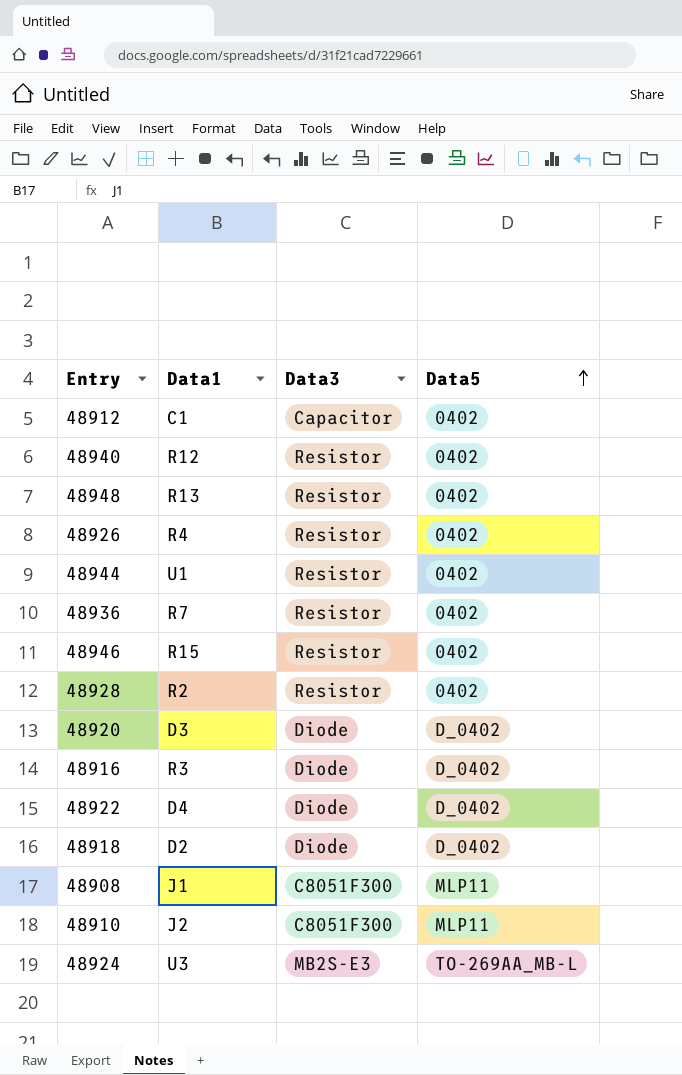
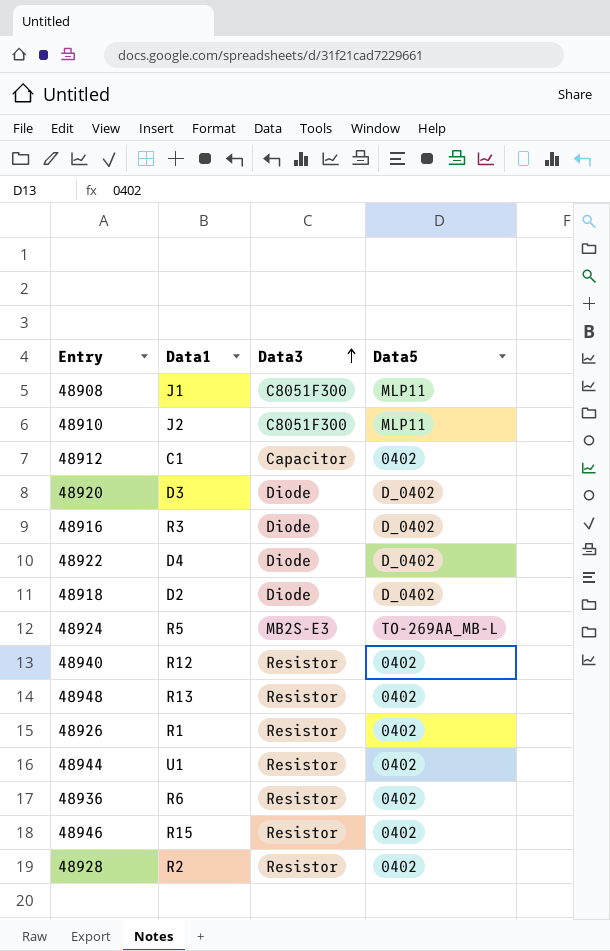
row order: Data5 ascending -> Data3 ascending
48924 | Data1: U3 -> R5
48926 | Data1: R4 -> R1
48936 | Data1: R7 -> R6

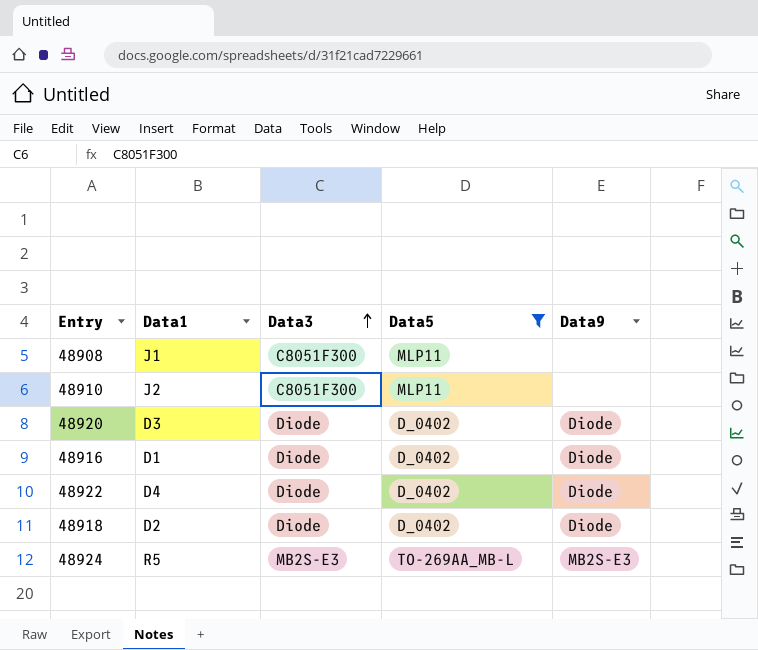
filter: none -> Data5 != 0402
column Data9 | position: none -> 5
48916 | Data1: R3 -> D1

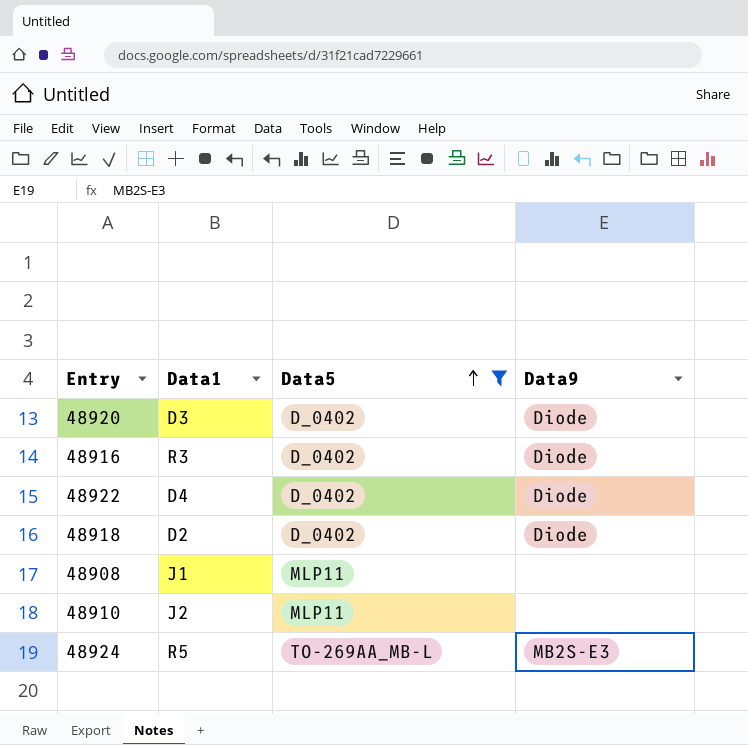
row order: Data3 ascending -> Data5 ascending
column Data3 | position: 3 -> none
48916 | Data1: D1 -> R3

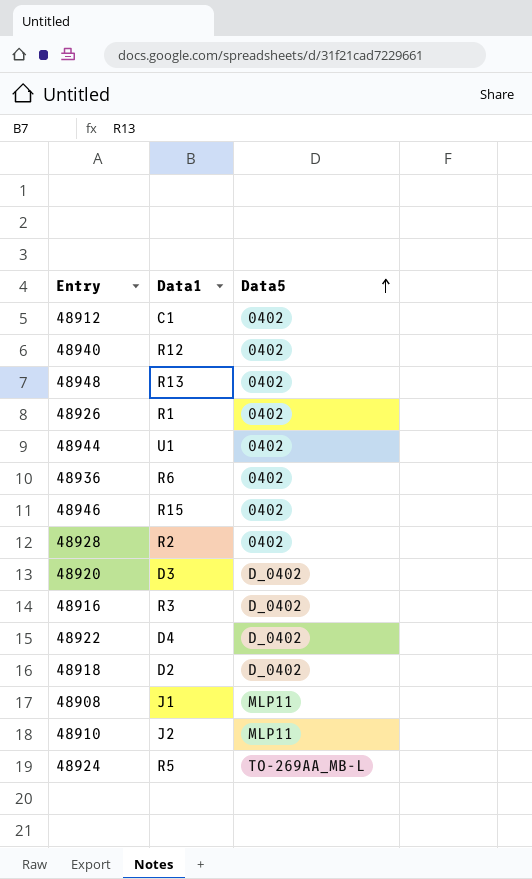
filter: Data5 != 0402 -> none
column Data9 | position: 4 -> none

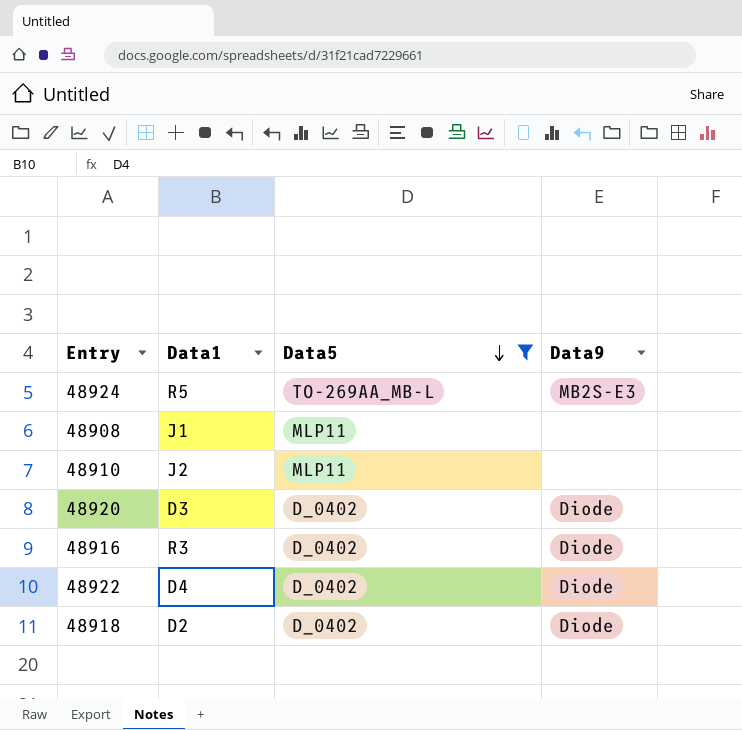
filter: none -> Data5 != 0402
row order: Data5 ascending -> Data5 descending
column Data9 | position: none -> 4

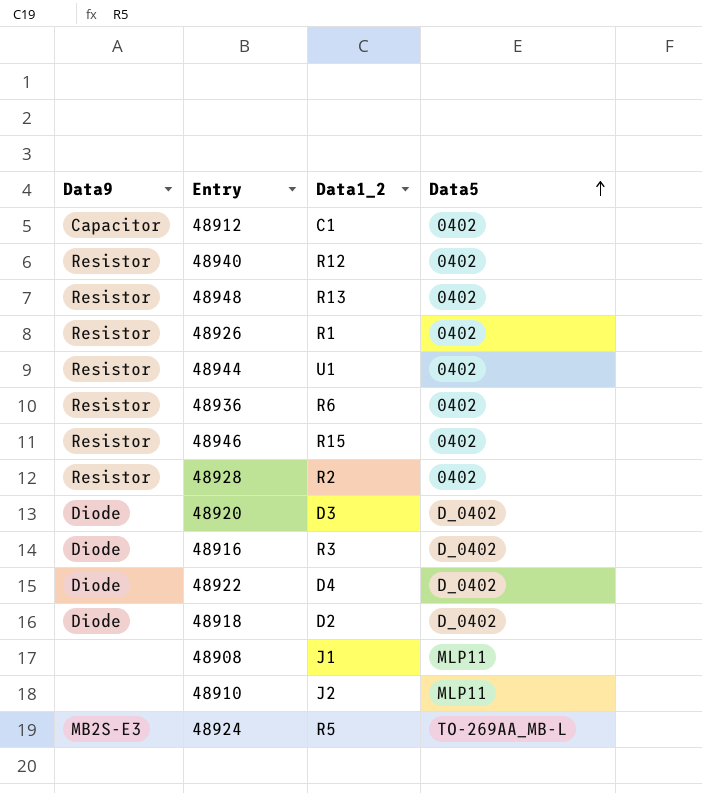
filter: Data5 != 0402 -> none
row order: Data5 descending -> Data5 ascending
column Data9 | position: 4 -> 1
column name: Data1 -> Data1_2

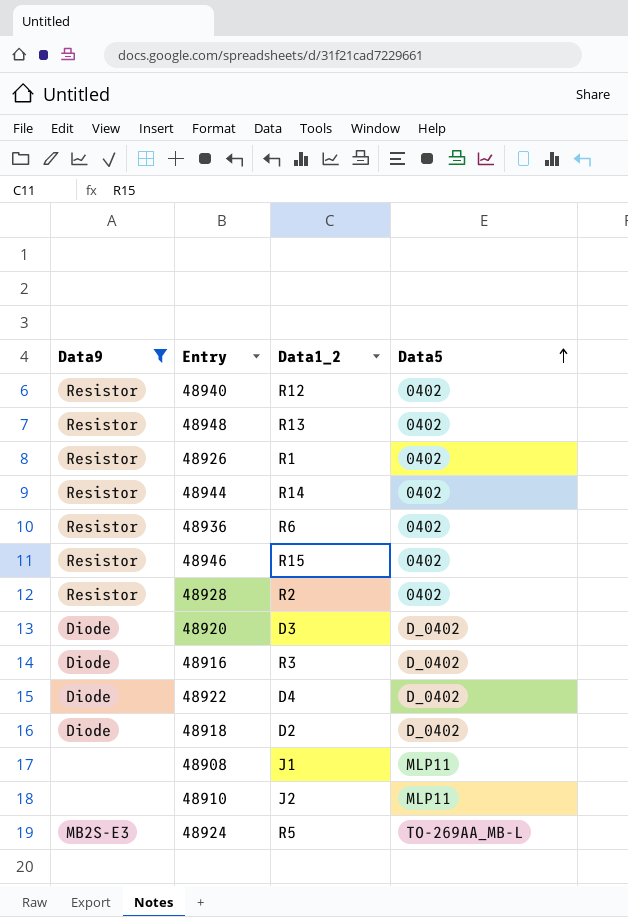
filter: none -> Data9 != Capacitor
48944 | Data1_2: U1 -> R14

